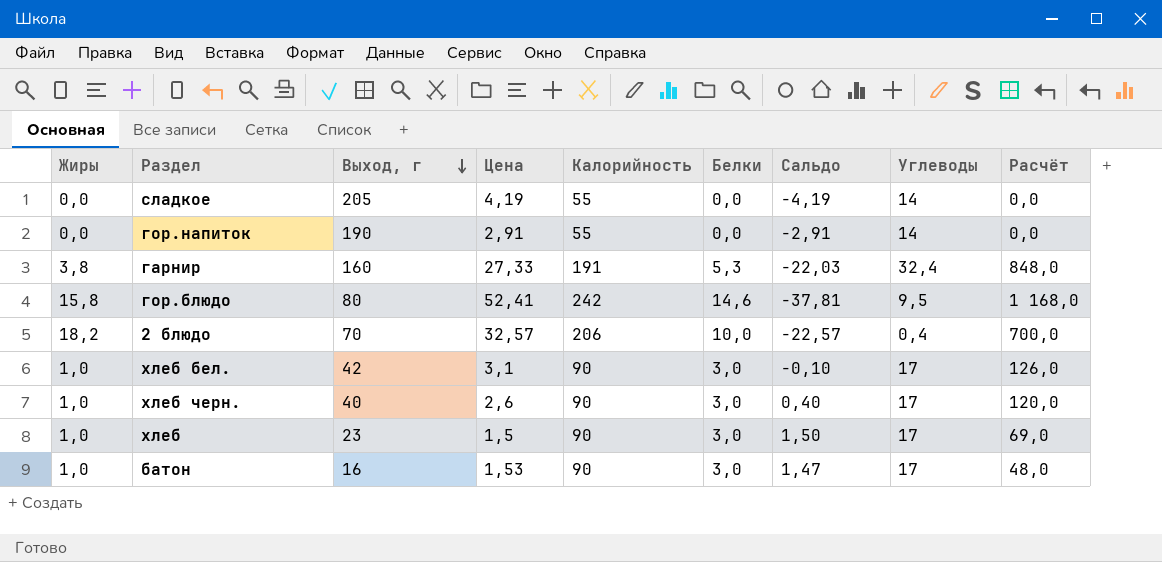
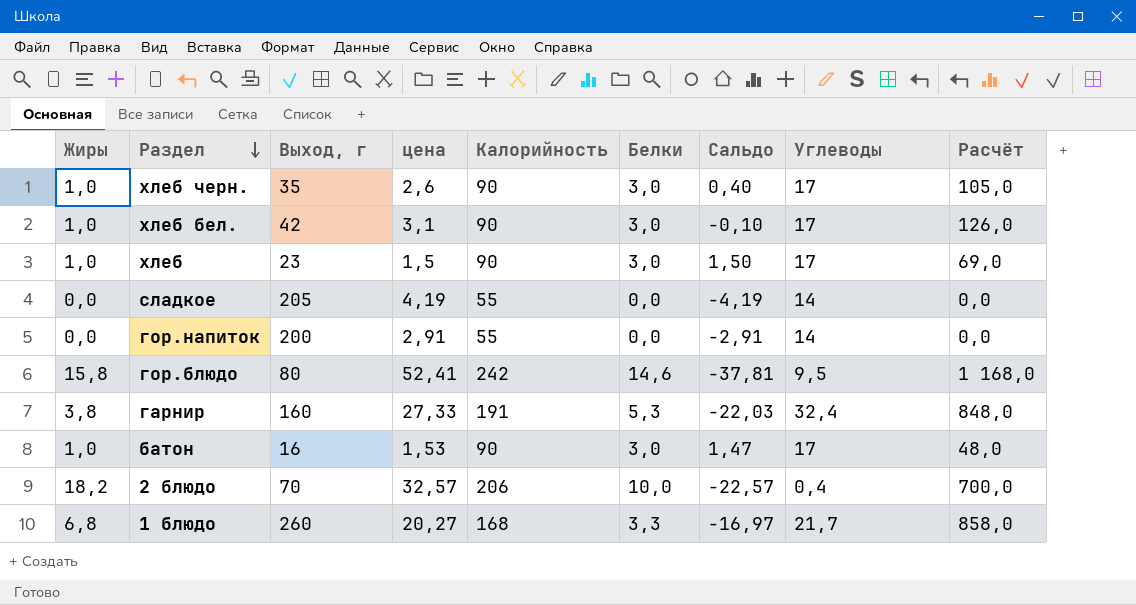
row order: Выход, г descending -> Раздел descending
column name: Цена -> цена
хлеб черн. | Выход, г: 40 -> 35
хлеб черн. | Расчёт: 120,0 -> 105,0
гор.напиток | Выход, г: 190 -> 200
row 1 блюдо: none -> 6,8 | 260 | 20,27 | 168 | 3,3 | -16,97 | 21,7 | 858,0

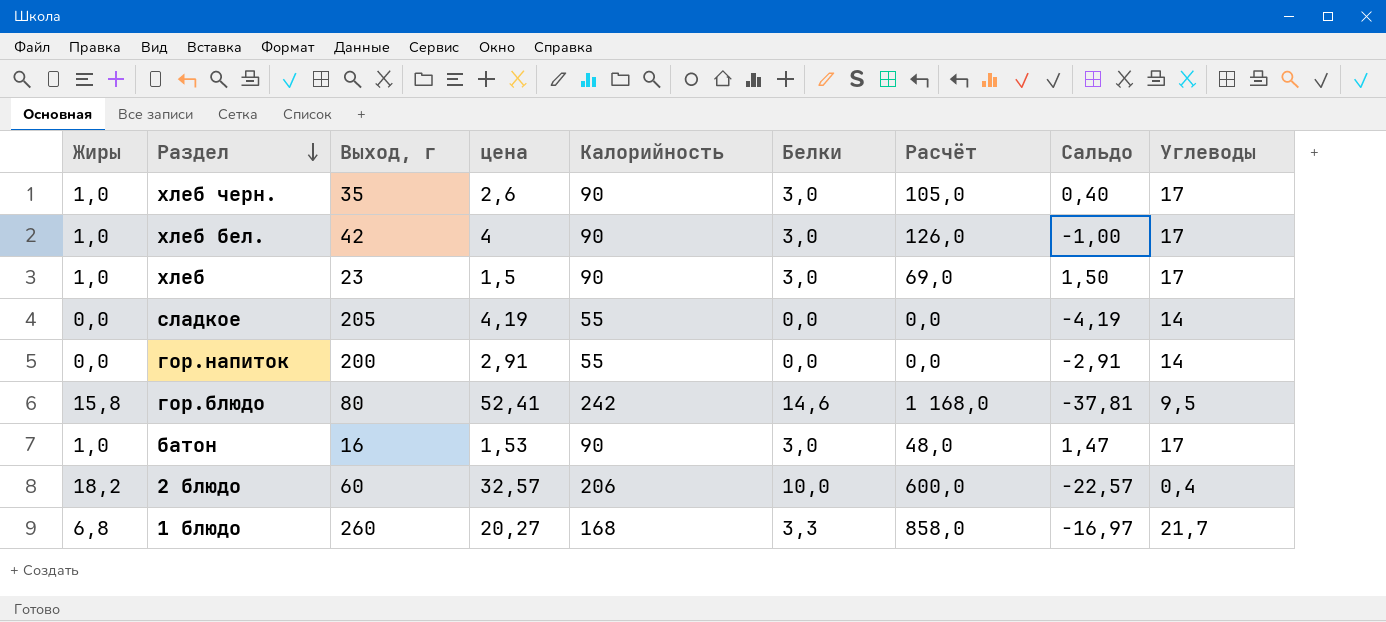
column Расчёт | position: 9 -> 7
row гарнир: 3,8 | 160 | 27,33 | 191 | 5,3 | -22,03 | 32,4 | 848,0 -> none
хлеб бел. | цена: 3,1 -> 4
хлеб бел. | Сальдо: -0,10 -> -1,00
2 блюдо | Выход, г: 70 -> 60
2 блюдо | Расчёт: 700,0 -> 600,0

